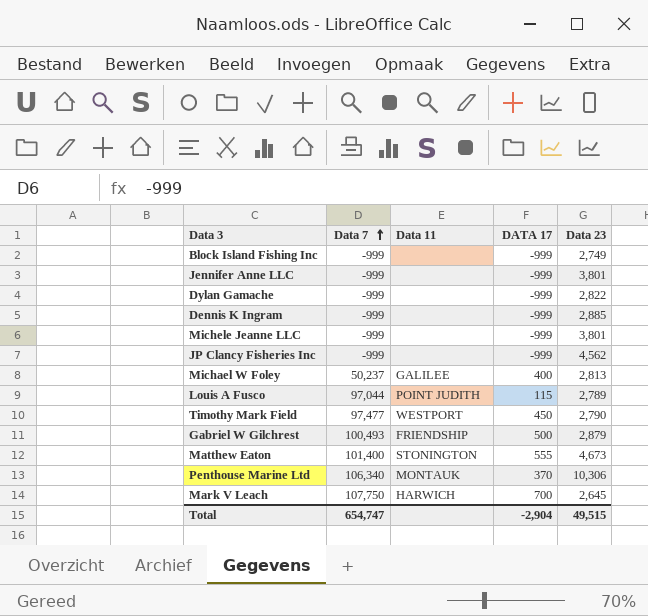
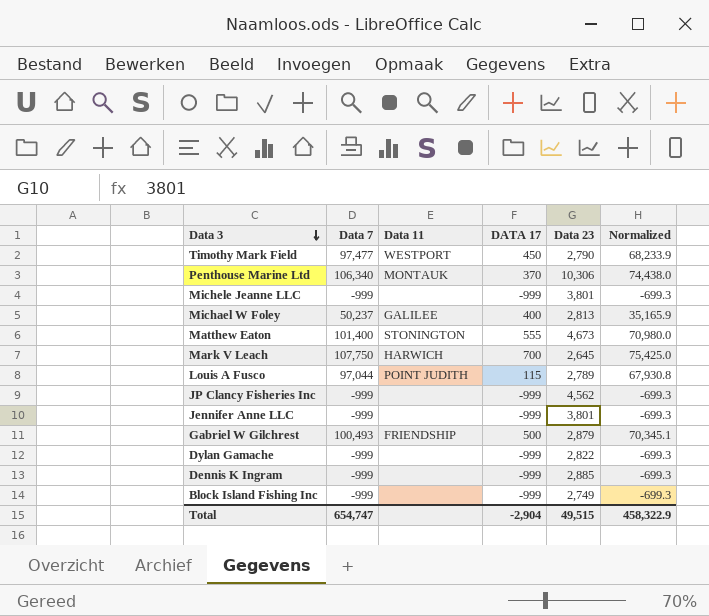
row order: Data 7 ascending -> Data 3 descending
column Normalized | formula: none -> [Data 7] * 0.7

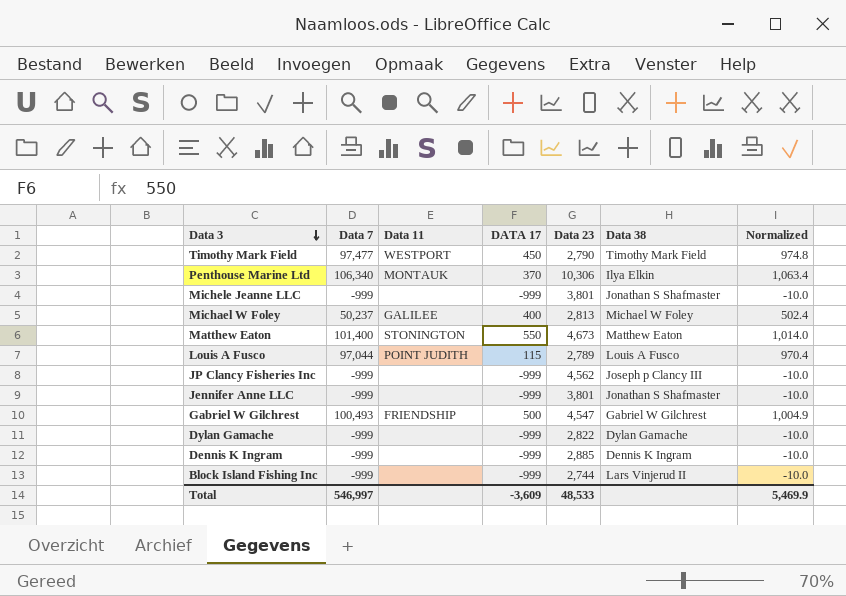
column Data 38 | position: none -> 6
column Normalized | formula: [Data 7] * 0.7 -> [Data 7] * 0.01
row Mark V Leach: 107,750 | HARWICH | 700 | 2,645 | 75,425.0 -> none
Matthew Eaton | DATA 17: 555 -> 550
Gabriel W Gilchrest | Data 23: 2,879 -> 4,547
Block Island Fishing Inc | Data 23: 2,749 -> 2,744
Total | Data 7: 654,747 -> 546,997
Total | DATA 17: -2,904 -> -3,609
Total | Data 23: 49,515 -> 48,533
Total | Normalized: 458,322.9 -> 5,469.9

